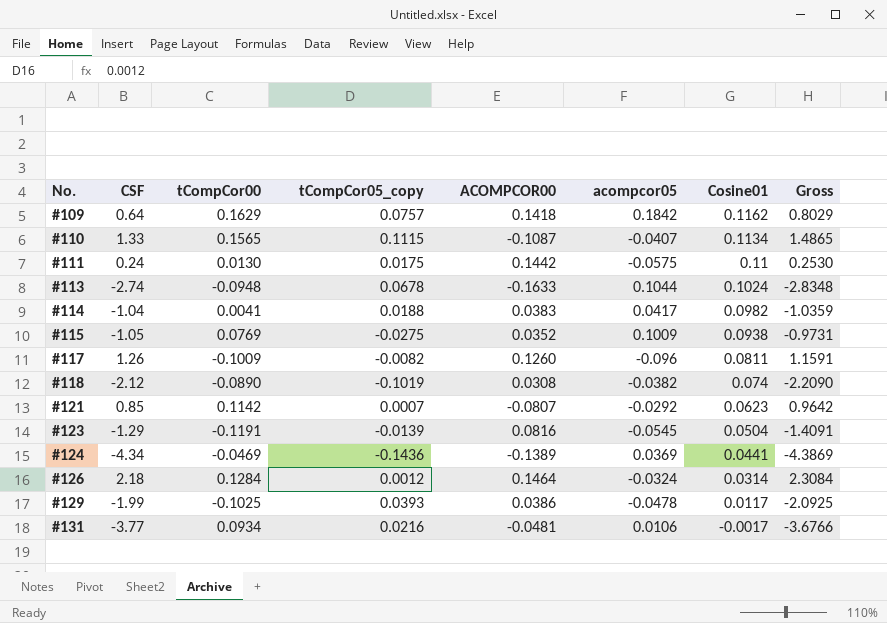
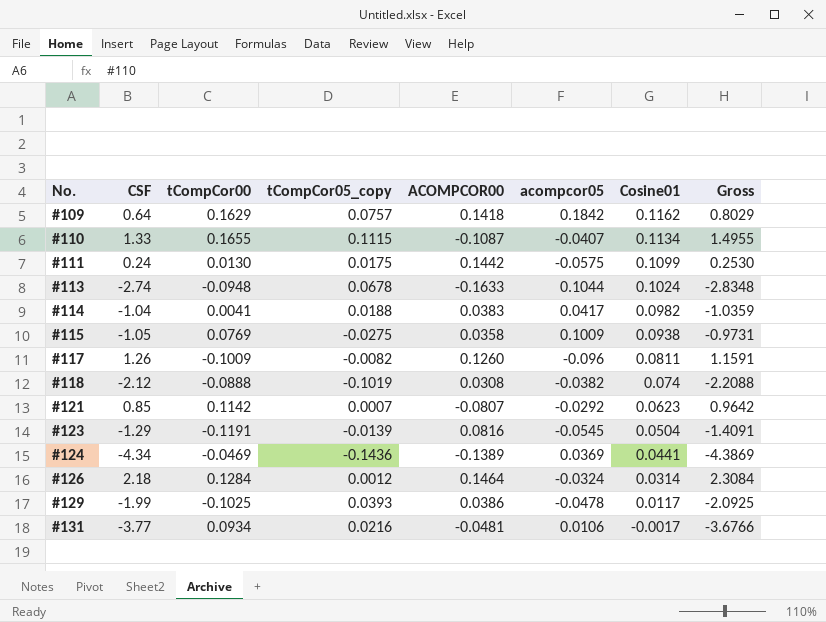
#110 | tCompCor00: 0.1565 -> 0.1655
#110 | Gross: 1.4865 -> 1.4955
#111 | Cosine01: 0.11 -> 0.1099
#115 | ACOMPCOR00: 0.0352 -> 0.0358
#118 | tCompCor00: -0.0890 -> -0.0888
#118 | Gross: -2.2090 -> -2.2088

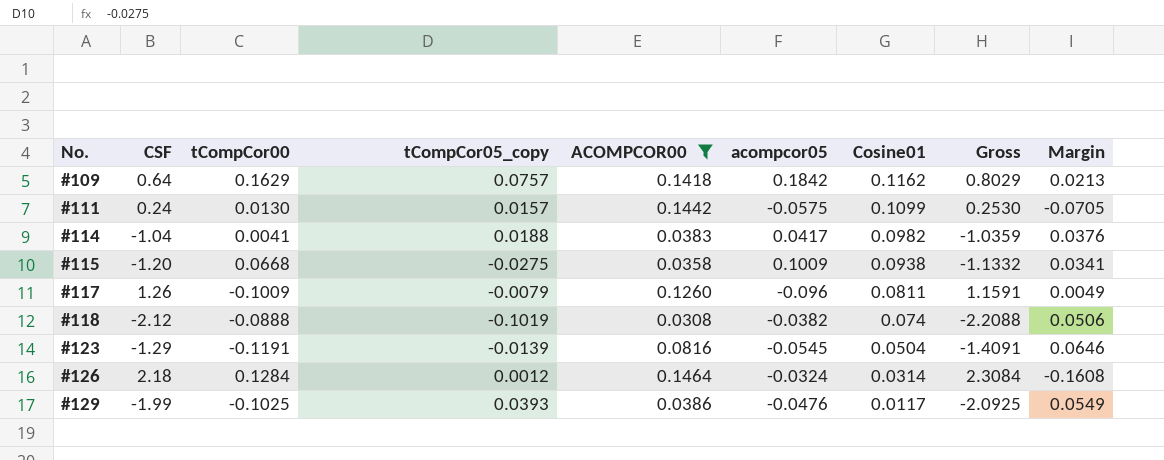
filter: none -> ACOMPCOR00 >= 0.0308
column Margin | formula: none -> [acompcor05] - [tCompCor00]
#111 | tCompCor05_copy: 0.0175 -> 0.0157
#115 | CSF: -1.05 -> -1.20
#115 | tCompCor00: 0.0769 -> 0.0668
#115 | Gross: -0.9731 -> -1.1332
#117 | tCompCor05_copy: -0.0082 -> -0.0079
#129 | acompcor05: -0.0478 -> -0.0476

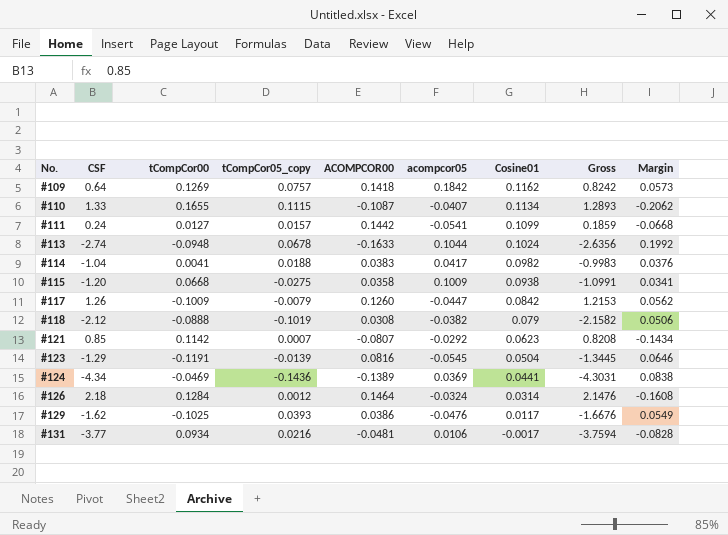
filter: ACOMPCOR00 >= 0.0308 -> none
column Gross | formula: [CSF] + [tCompCor00] -> [CSF] + [acompcor05]
#109 | tCompCor00: 0.1629 -> 0.1269
#109 | Margin: 0.0213 -> 0.0573
#111 | tCompCor00: 0.0130 -> 0.0127
#111 | acompcor05: -0.0575 -> -0.0541
#111 | Margin: -0.0705 -> -0.0668
#117 | acompcor05: -0.096 -> -0.0447
#117 | Cosine01: 0.0811 -> 0.0842
#117 | Margin: 0.0049 -> 0.0562
#118 | Cosine01: 0.074 -> 0.079
#129 | CSF: -1.99 -> -1.62

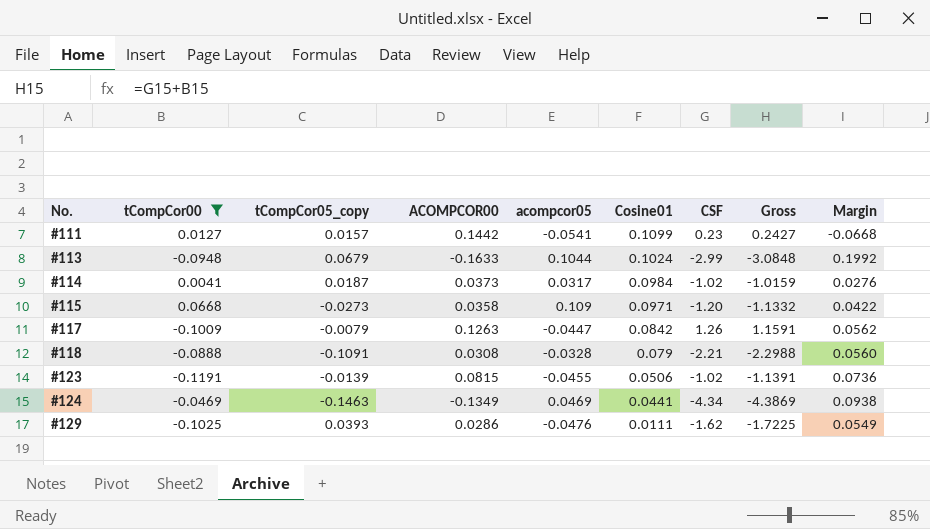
filter: none -> tCompCor00 <= 0.0668
column CSF | position: 2 -> 7
column Gross | formula: [CSF] + [acompcor05] -> [tCompCor00] + [CSF]
#111 | CSF: 0.24 -> 0.23
#113 | tCompCor05_copy: 0.0678 -> 0.0679
#113 | CSF: -2.74 -> -2.99
#114 | tCompCor05_copy: 0.0188 -> 0.0187
#114 | ACOMPCOR00: 0.0383 -> 0.0373
#114 | acompcor05: 0.0417 -> 0.0317
#114 | Cosine01: 0.0982 -> 0.0984
#114 | CSF: -1.04 -> -1.02
#114 | Margin: 0.0376 -> 0.0276
#115 | tCompCor05_copy: -0.0275 -> -0.0273
#115 | acompcor05: 0.1009 -> 0.109
#115 | Cosine01: 0.0938 -> 0.0971
#115 | Margin: 0.0341 -> 0.0422
#117 | ACOMPCOR00: 0.1260 -> 0.1263
#118 | tCompCor05_copy: -0.1019 -> -0.1091
#118 | acompcor05: -0.0382 -> -0.0328
#118 | CSF: -2.12 -> -2.21
#118 | Margin: 0.0506 -> 0.0560
#123 | ACOMPCOR00: 0.0816 -> 0.0815
#123 | acompcor05: -0.0545 -> -0.0455
#123 | Cosine01: 0.0504 -> 0.0506
#123 | CSF: -1.29 -> -1.02
#123 | Margin: 0.0646 -> 0.0736
#124 | tCompCor05_copy: -0.1436 -> -0.1463
#124 | ACOMPCOR00: -0.1389 -> -0.1349
#124 | acompcor05: 0.0369 -> 0.0469
#124 | Margin: 0.0838 -> 0.0938
#129 | ACOMPCOR00: 0.0386 -> 0.0286
#129 | Cosine01: 0.0117 -> 0.0111

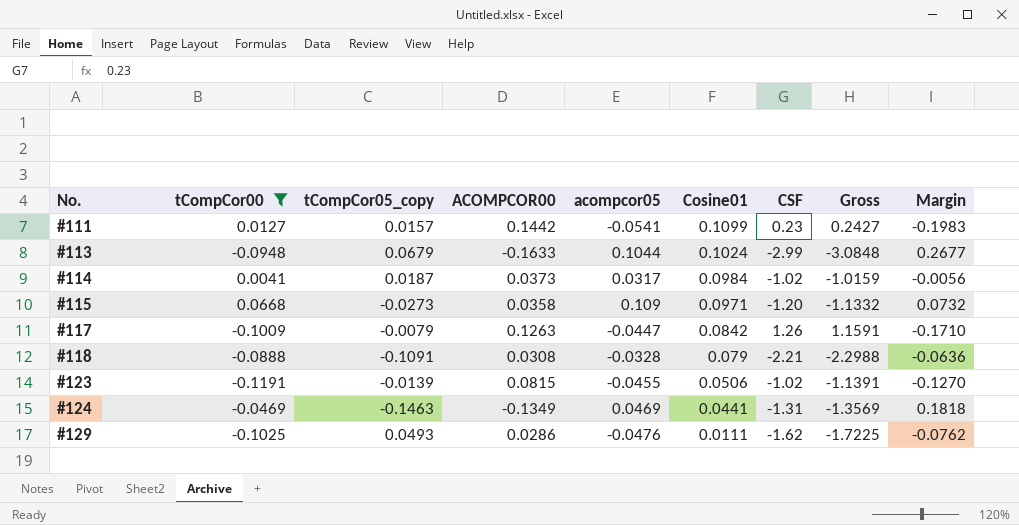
column Margin | formula: [acompcor05] - [tCompCor00] -> [acompcor05] - [ACOMPCOR00]
#124 | CSF: -4.34 -> -1.31
#124 | Gross: -4.3869 -> -1.3569
#129 | tCompCor05_copy: 0.0393 -> 0.0493

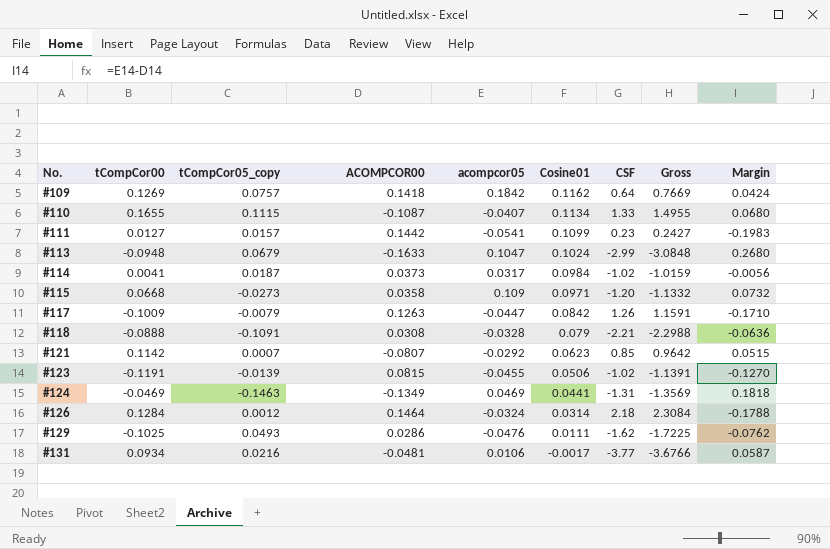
filter: tCompCor00 <= 0.0668 -> none
#113 | acompcor05: 0.1044 -> 0.1047
#113 | Margin: 0.2677 -> 0.2680

